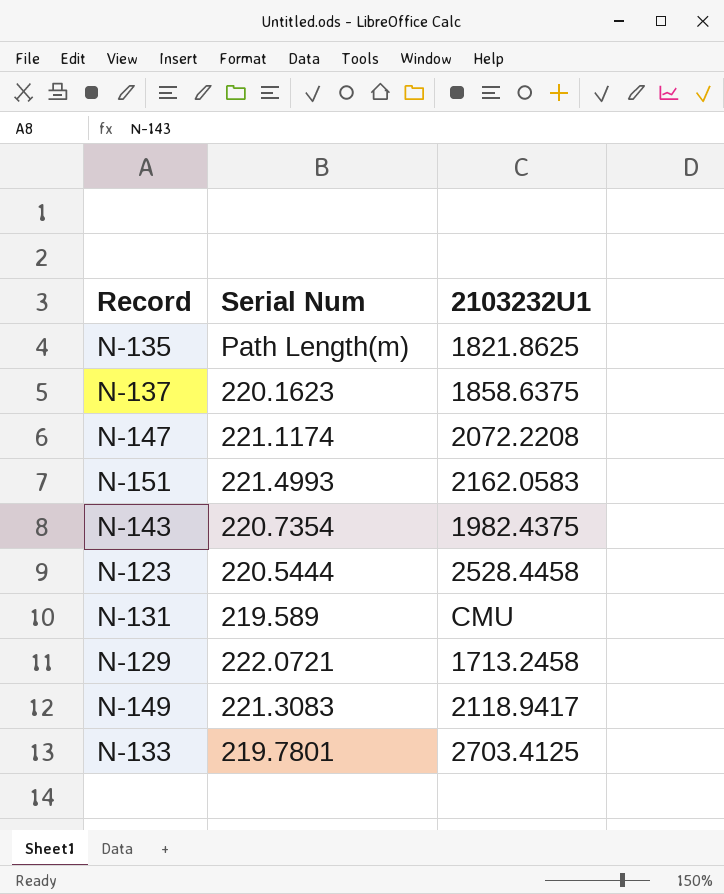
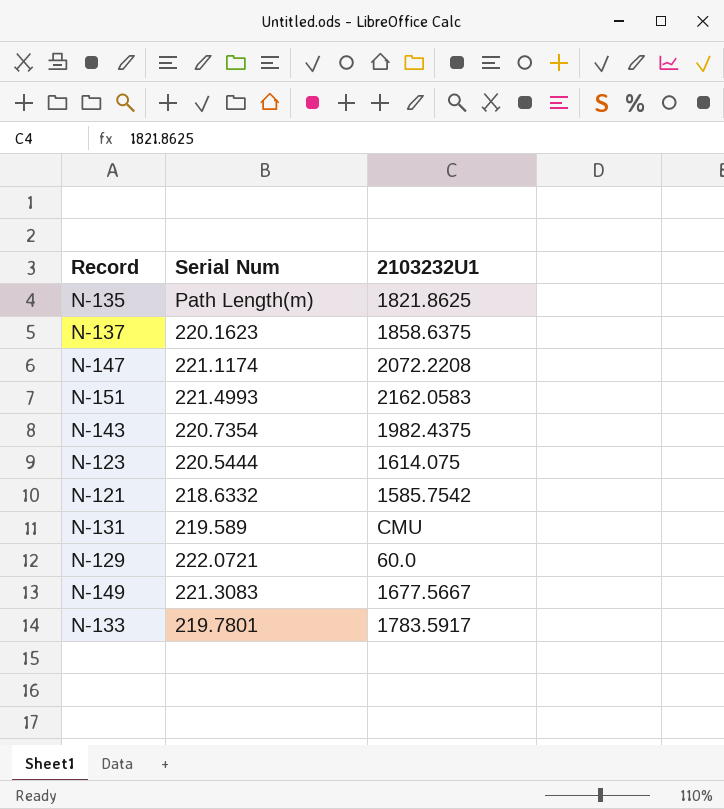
N-123 | 2103232U1: 2528.4458 -> 1614.075
row N-121: none -> 218.6332 | 1585.7542
N-129 | 2103232U1: 1713.2458 -> 60.0
N-149 | 2103232U1: 2118.9417 -> 1677.5667
N-133 | 2103232U1: 2703.4125 -> 1783.5917

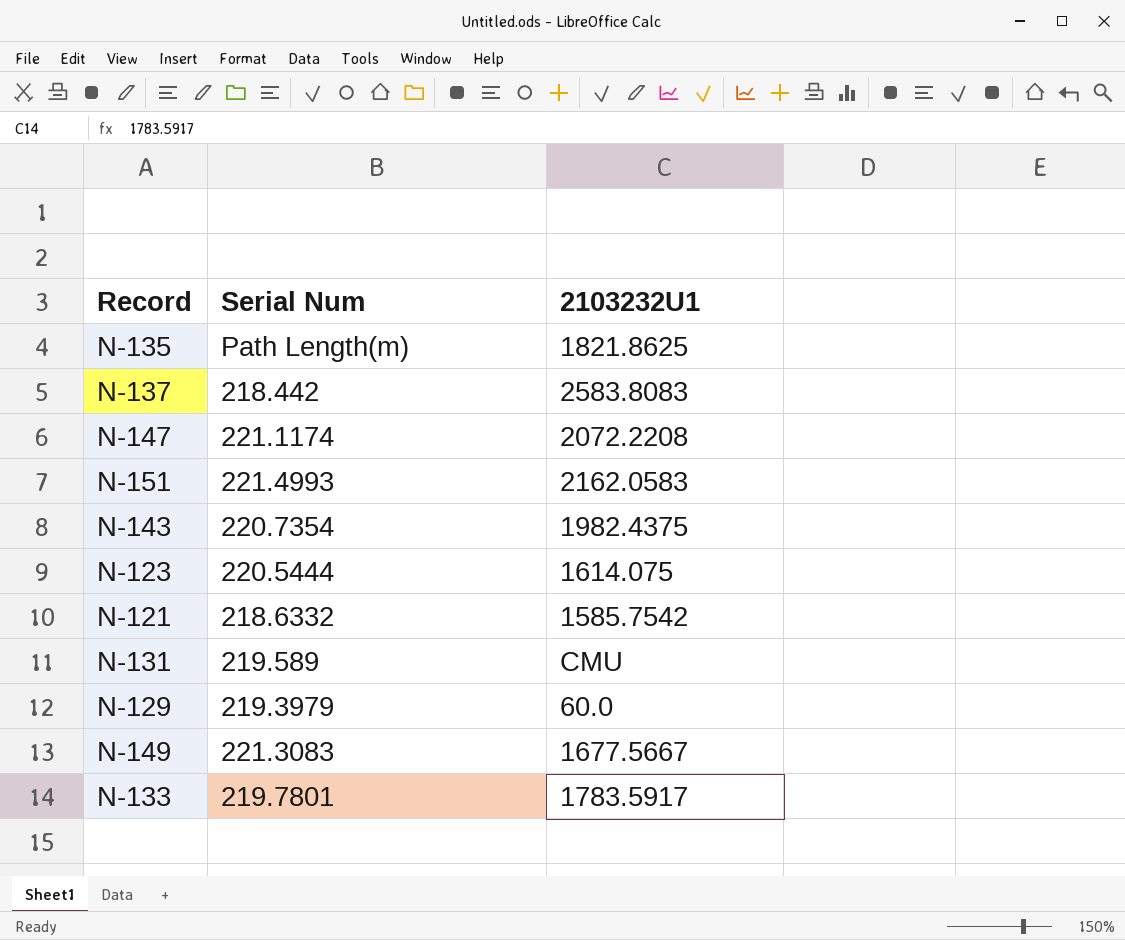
N-137 | Serial Num: 220.1623 -> 218.442
N-137 | 2103232U1: 1858.6375 -> 2583.8083
N-129 | Serial Num: 222.0721 -> 219.3979

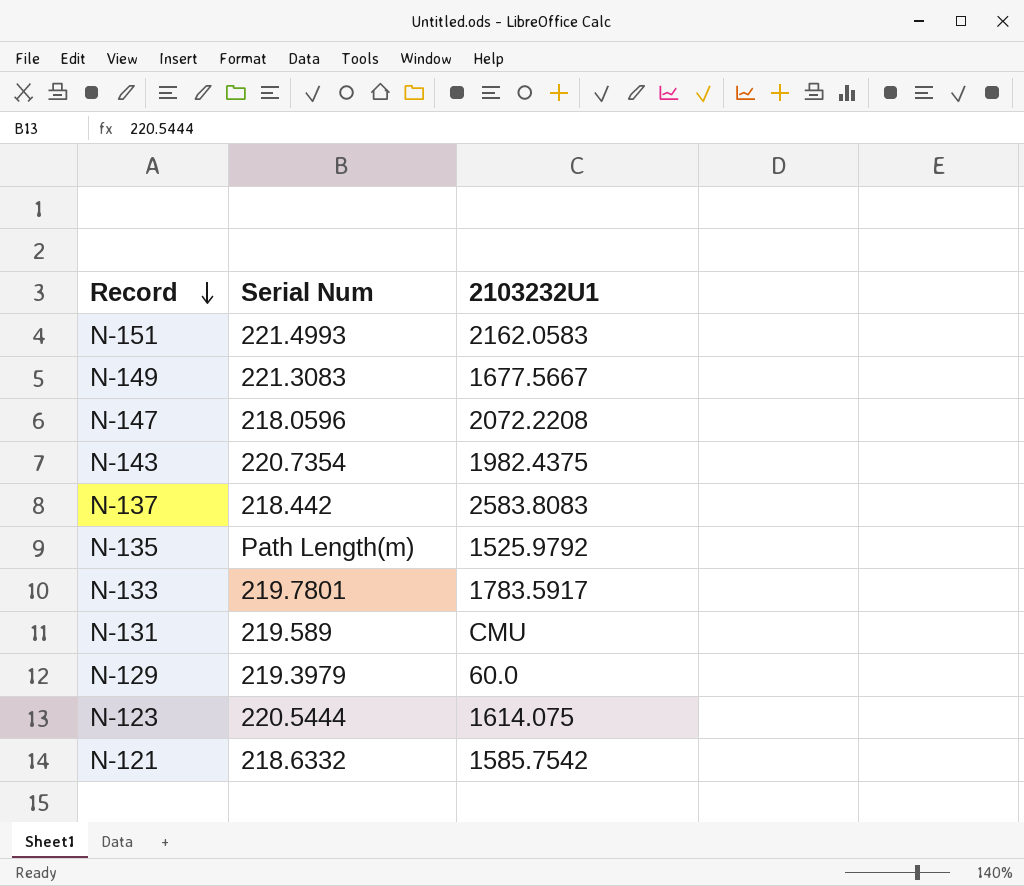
row order: none -> Record descending
N-147 | Serial Num: 221.1174 -> 218.0596
N-135 | 2103232U1: 1821.8625 -> 1525.9792

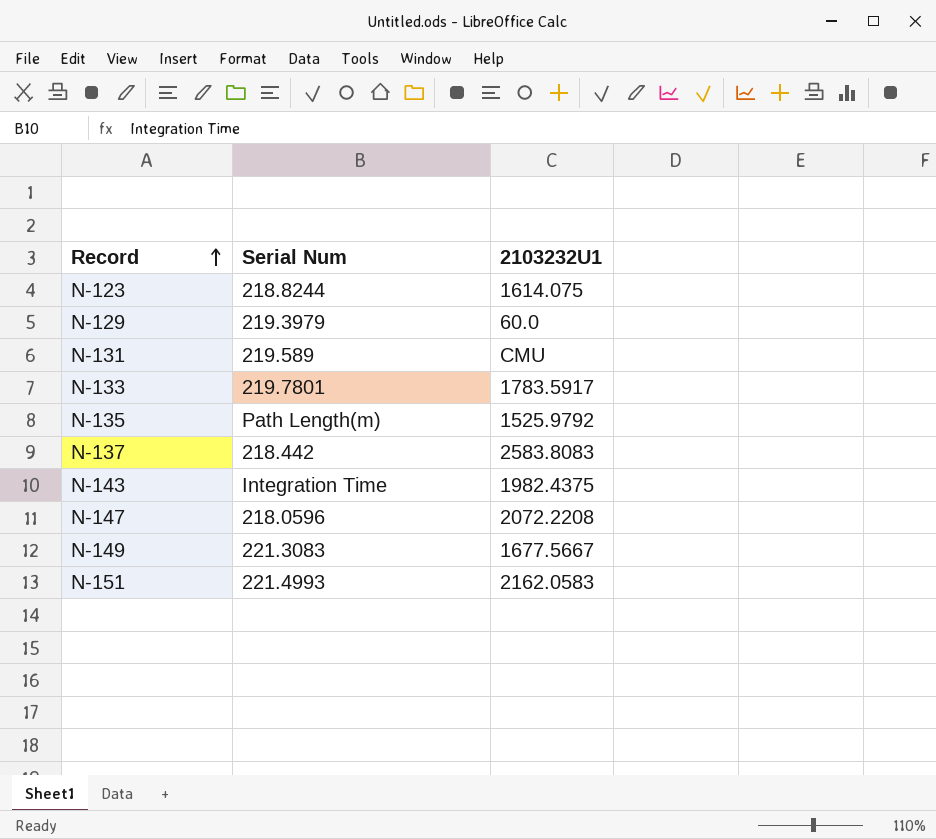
row order: Record descending -> Record ascending
row N-121: 218.6332 | 1585.7542 -> none
N-123 | Serial Num: 220.5444 -> 218.8244
N-143 | Serial Num: 220.7354 -> Integration Time

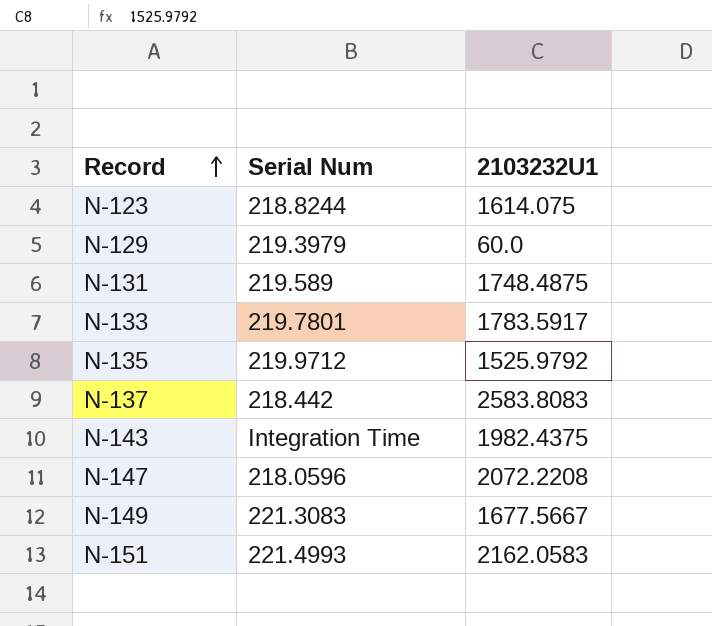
N-131 | 2103232U1: CMU -> 1748.4875
N-135 | Serial Num: Path Length(m) -> 219.9712

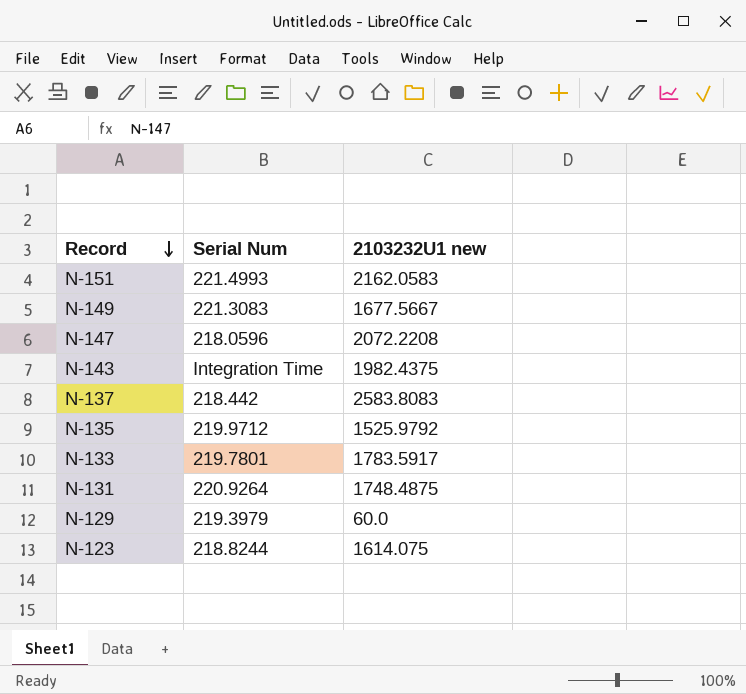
row order: Record ascending -> Record descending
column name: 2103232U1 -> 2103232U1 new
N-131 | Serial Num: 219.589 -> 220.9264

